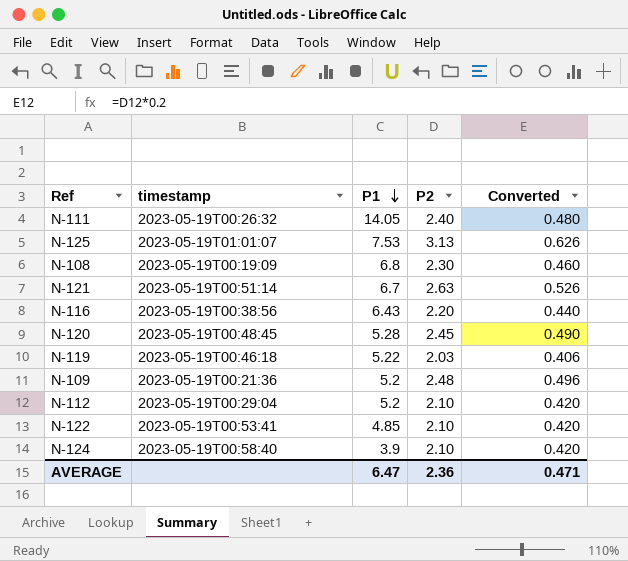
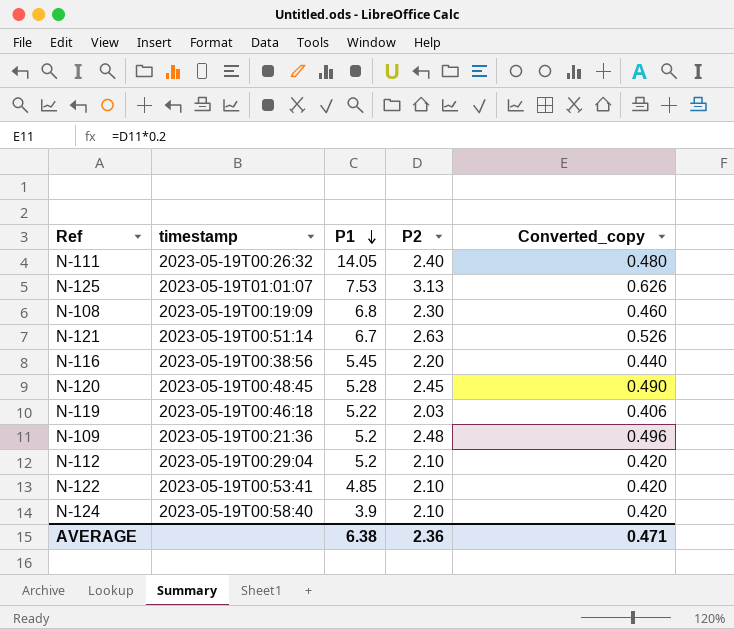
column name: Converted -> Converted_copy
N-116 | P1: 6.43 -> 5.45
AVERAGE | P1: 6.47 -> 6.38

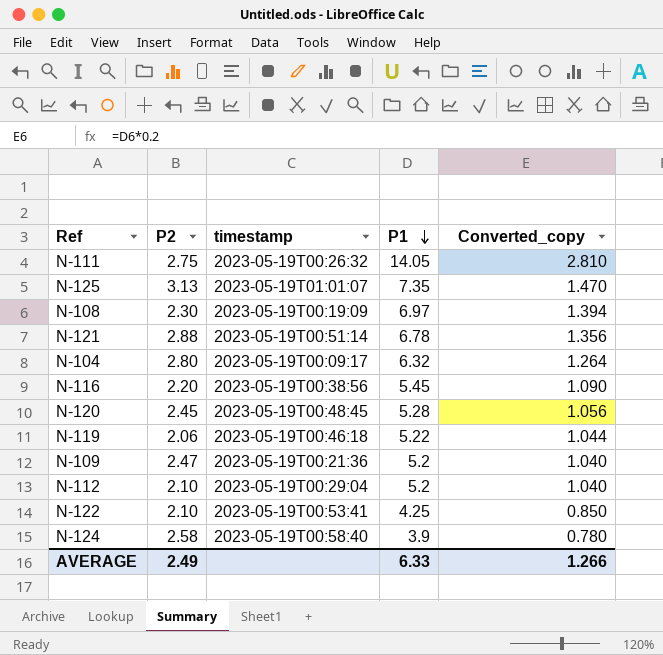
column P2 | position: 4 -> 2
column Converted_copy | formula: [P2] * 0.2 -> [P1] * 0.2
N-111 | P2: 2.40 -> 2.75
N-125 | P1: 7.53 -> 7.35
N-108 | P1: 6.8 -> 6.97
N-121 | P2: 2.63 -> 2.88
N-121 | P1: 6.7 -> 6.78
row N-104: none -> 2.80 | 2023-05-19T00:09:17 | 6.32 | 1.264
N-119 | P2: 2.03 -> 2.06
N-109 | P2: 2.48 -> 2.47
N-122 | P1: 4.85 -> 4.25
N-124 | P2: 2.10 -> 2.58
AVERAGE | P2: 2.36 -> 2.49
AVERAGE | P1: 6.38 -> 6.33
AVERAGE | Converted_copy: 0.471 -> 1.266

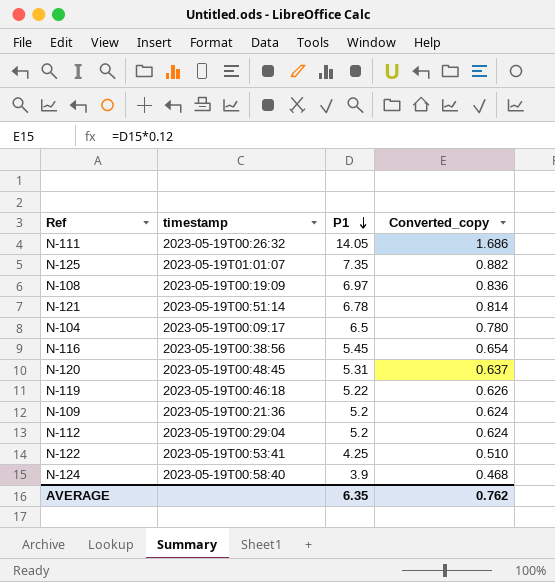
column P2 | position: 2 -> none
column Converted_copy | formula: [P1] * 0.2 -> [P1] * 0.12
N-104 | P1: 6.32 -> 6.5
N-120 | P1: 5.28 -> 5.31
AVERAGE | P1: 6.33 -> 6.35
AVERAGE | Converted_copy: 1.266 -> 0.762

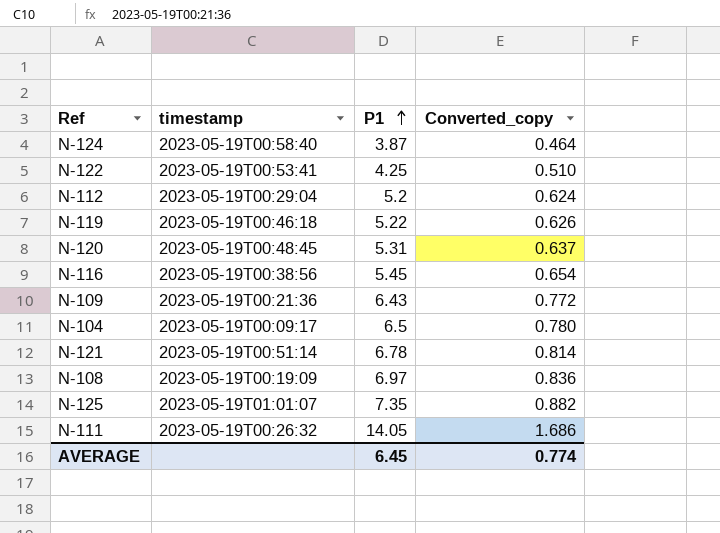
row order: P1 descending -> P1 ascending
N-124 | P1: 3.9 -> 3.87
N-124 | Converted_copy: 0.468 -> 0.464
N-109 | P1: 5.2 -> 6.43
N-109 | Converted_copy: 0.624 -> 0.772
AVERAGE | P1: 6.35 -> 6.45
AVERAGE | Converted_copy: 0.762 -> 0.774

